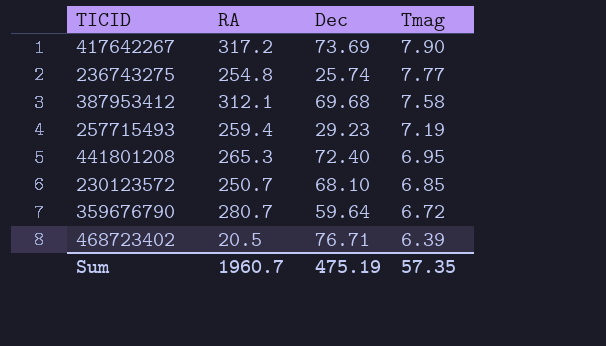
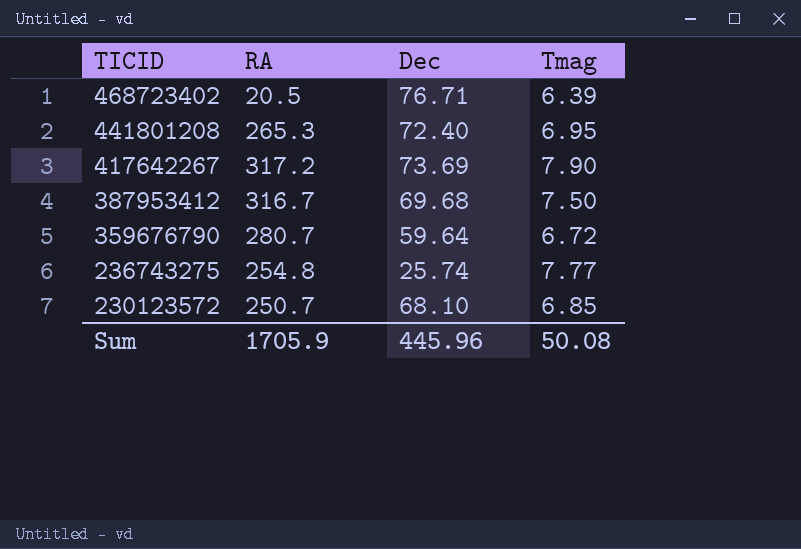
row order: Tmag descending -> TICID descending
row 257715493: 259.4 | 29.23 | 7.19 -> none
387953412 | RA: 312.1 -> 316.7
387953412 | Tmag: 7.58 -> 7.50
Sum | RA: 1960.7 -> 1705.9
Sum | Dec: 475.19 -> 445.96
Sum | Tmag: 57.35 -> 50.08

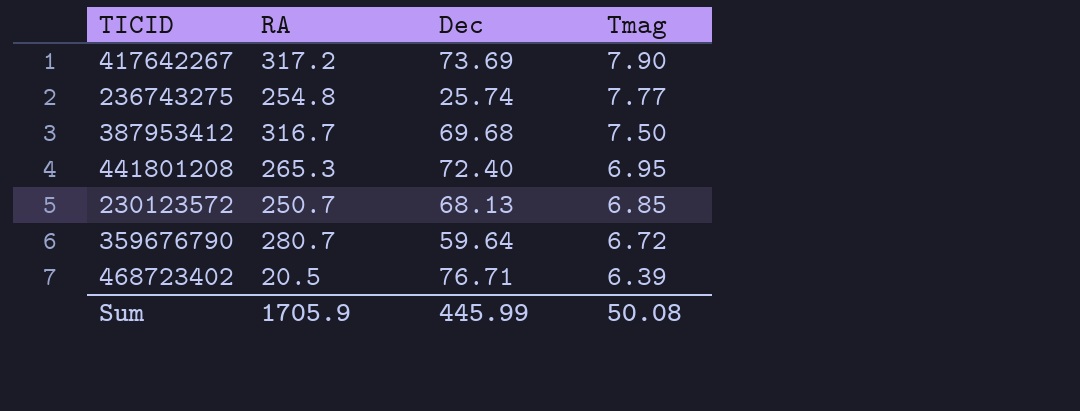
row order: TICID descending -> Tmag descending
230123572 | Dec: 68.10 -> 68.13
Sum | Dec: 445.96 -> 445.99

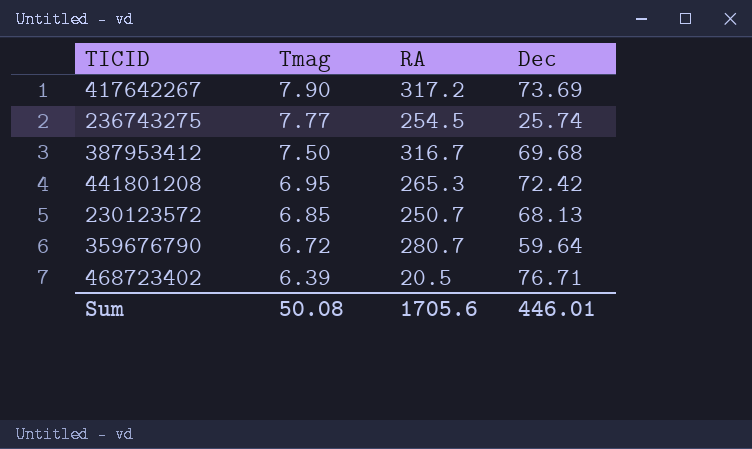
column Tmag | position: 4 -> 2
236743275 | RA: 254.8 -> 254.5
441801208 | Dec: 72.40 -> 72.42
Sum | RA: 1705.9 -> 1705.6
Sum | Dec: 445.99 -> 446.01

